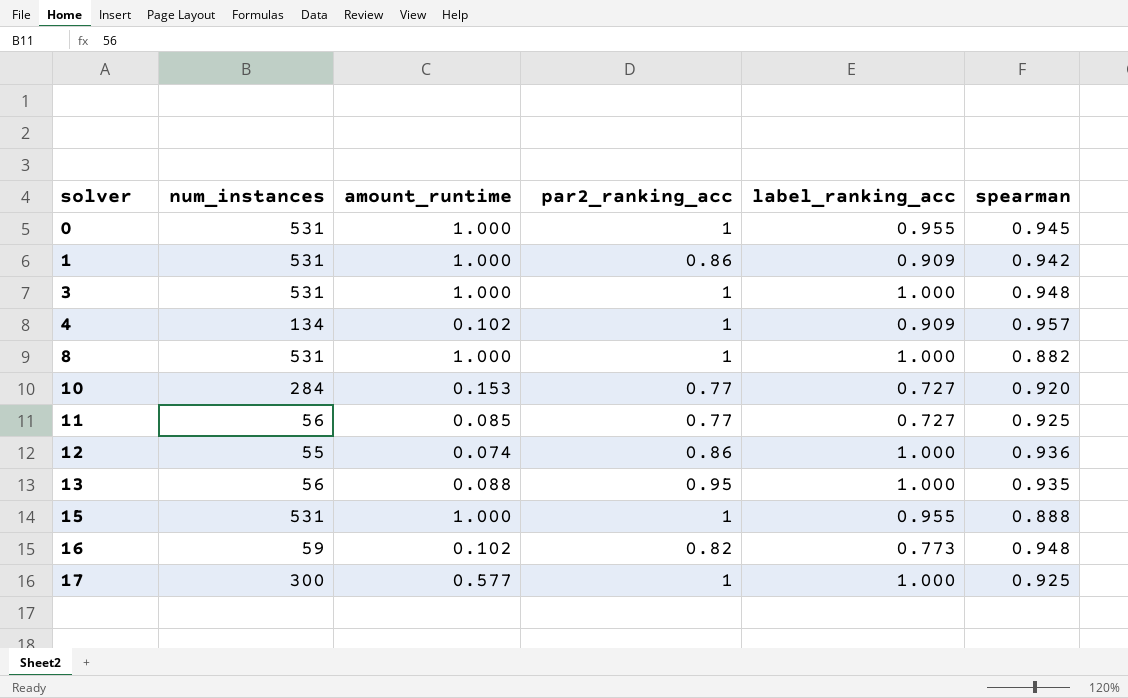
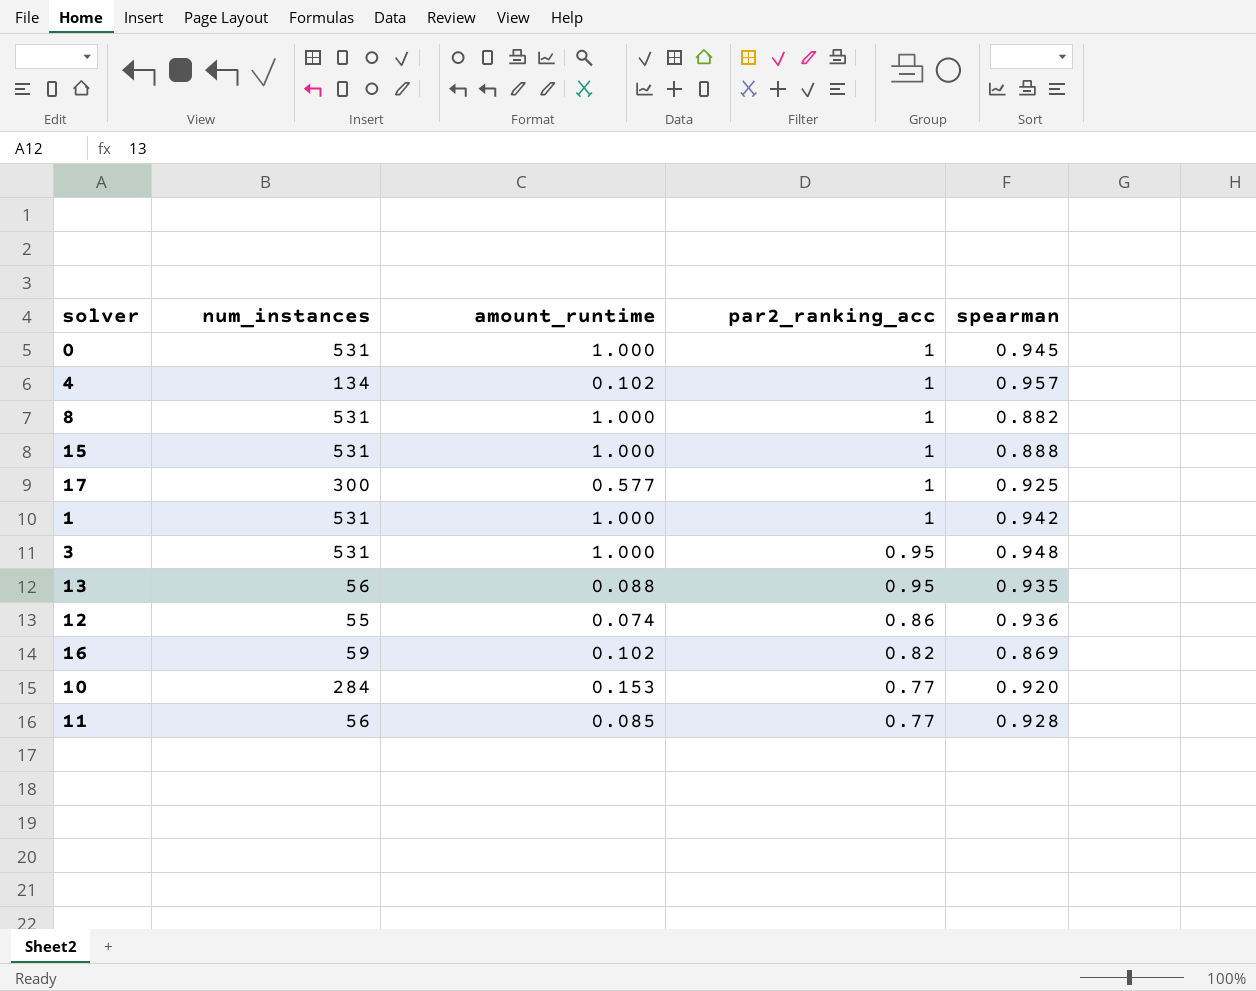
row order: solver ascending -> par2_ranking_acc descending
column label_ranking_acc | position: 5 -> none
1 | par2_ranking_acc: 0.86 -> 1
3 | par2_ranking_acc: 1 -> 0.95
16 | spearman: 0.948 -> 0.869
11 | spearman: 0.925 -> 0.928

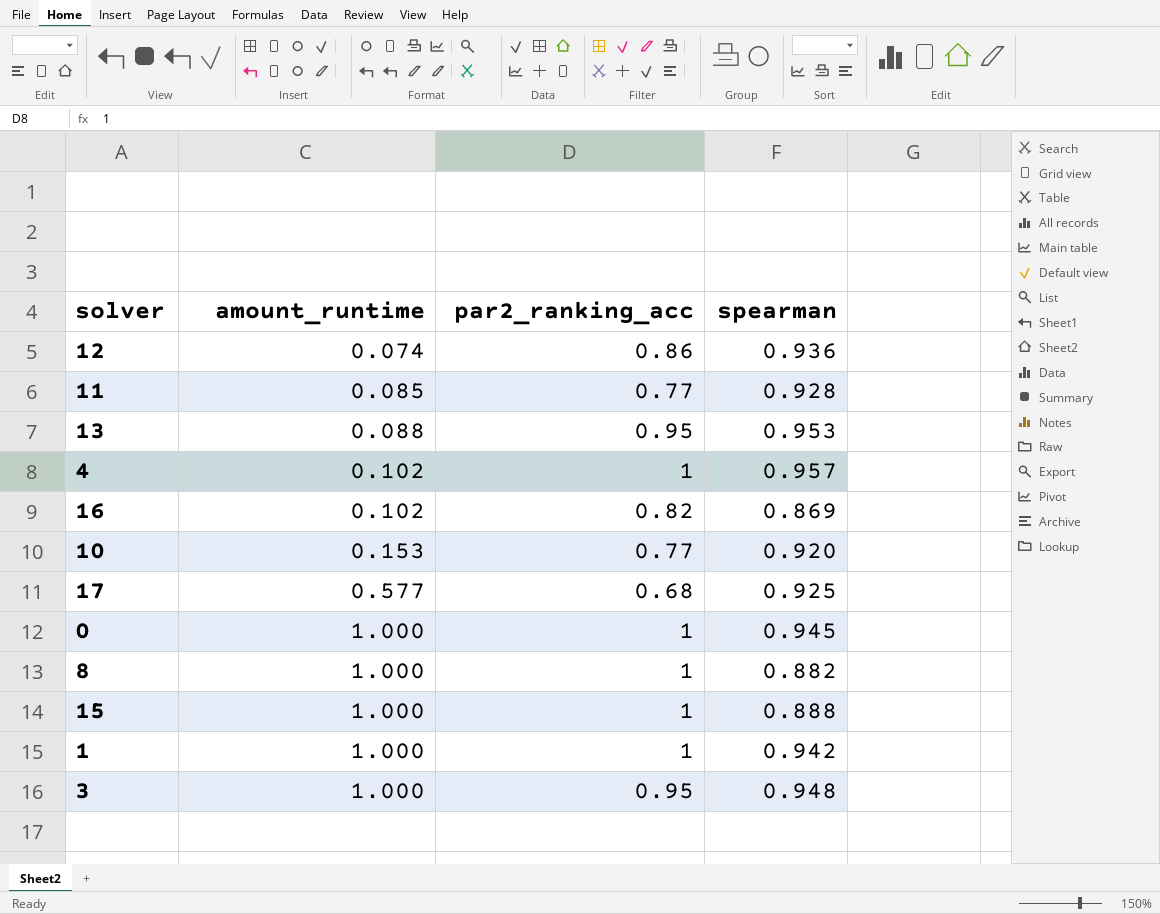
row order: par2_ranking_acc descending -> amount_runtime ascending
column num_instances | position: 2 -> none
13 | spearman: 0.935 -> 0.953
17 | par2_ranking_acc: 1 -> 0.68

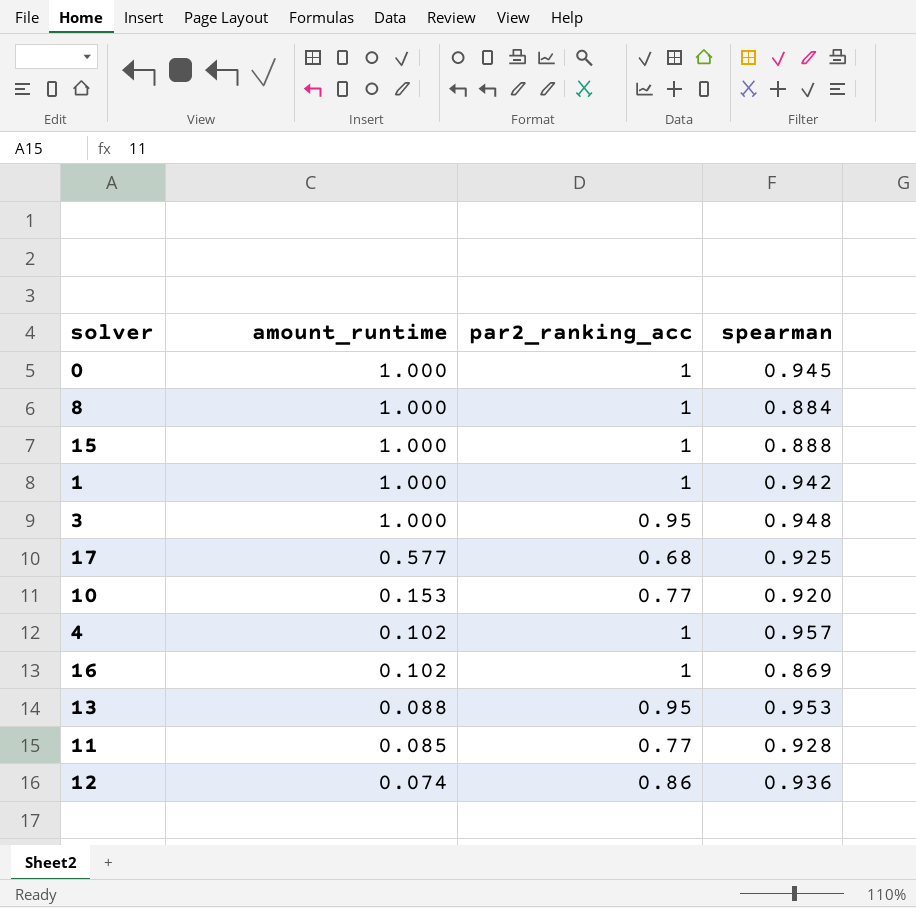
row order: amount_runtime ascending -> amount_runtime descending
8 | spearman: 0.882 -> 0.884
16 | par2_ranking_acc: 0.82 -> 1

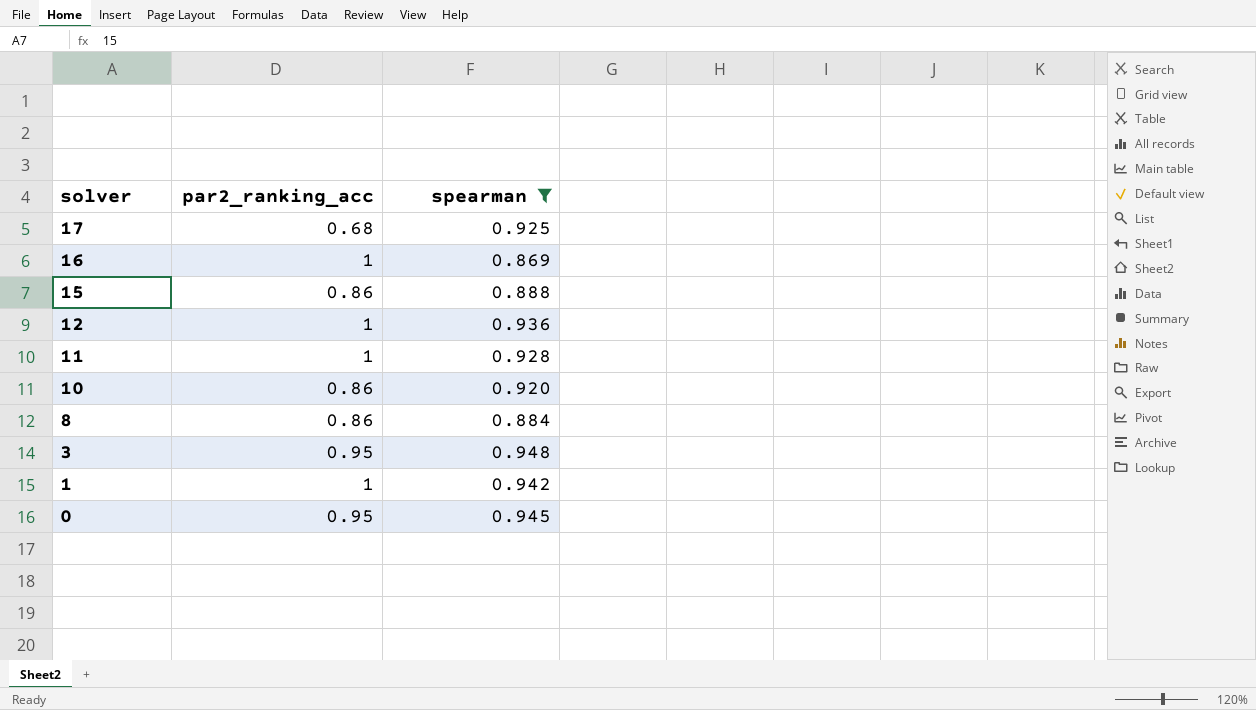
filter: none -> spearman <= 0.948
row order: amount_runtime descending -> solver descending
column amount_runtime | position: 2 -> none
15 | par2_ranking_acc: 1 -> 0.86
12 | par2_ranking_acc: 0.86 -> 1
11 | par2_ranking_acc: 0.77 -> 1
10 | par2_ranking_acc: 0.77 -> 0.86
8 | par2_ranking_acc: 1 -> 0.86
0 | par2_ranking_acc: 1 -> 0.95

